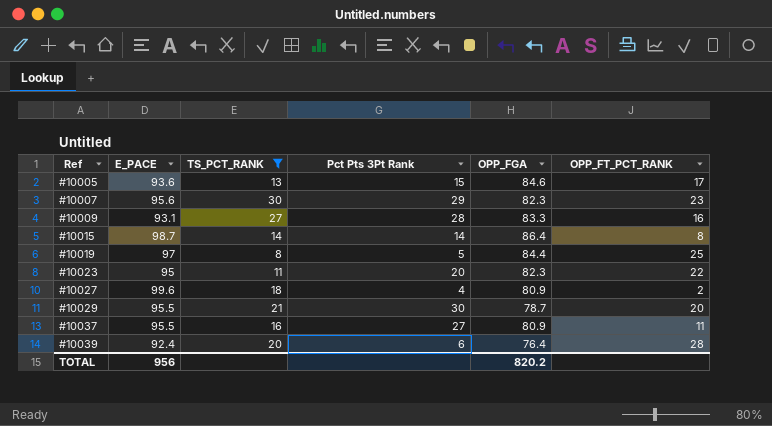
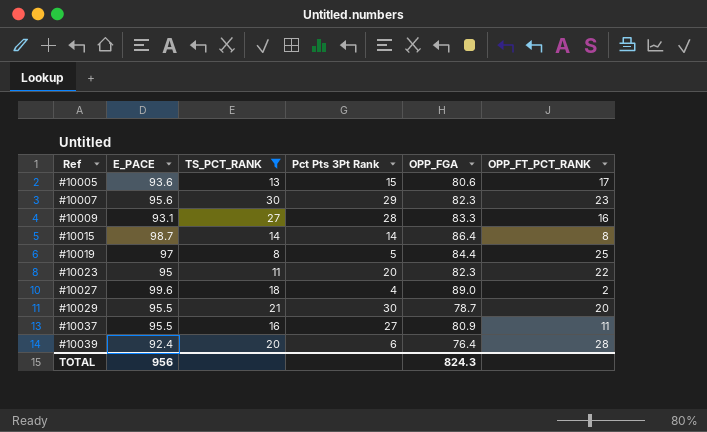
#10005 | OPP_FGA: 84.6 -> 80.6
#10027 | OPP_FGA: 80.9 -> 89.0
TOTAL | OPP_FGA: 820.2 -> 824.3

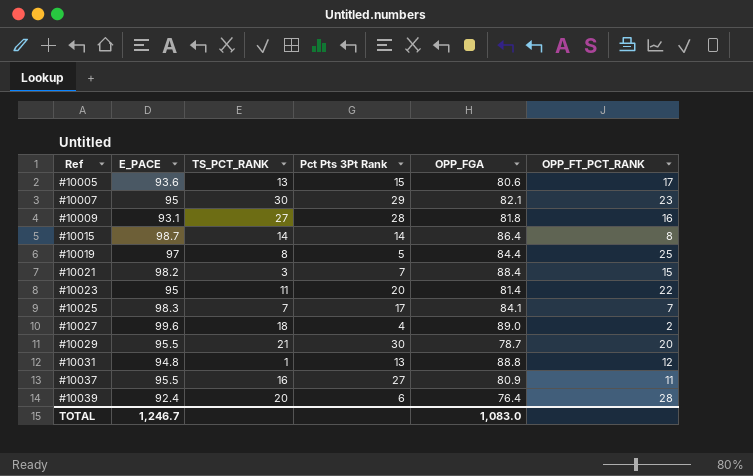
filter: TS_PCT_RANK >= 8 -> none
#10007 | E_PACE: 95.6 -> 95
#10007 | OPP_FGA: 82.3 -> 82.1
#10009 | OPP_FGA: 83.3 -> 81.8
#10023 | OPP_FGA: 82.3 -> 81.4
TOTAL | E_PACE: 956 -> 1,246.7
TOTAL | OPP_FGA: 824.3 -> 1,083.0

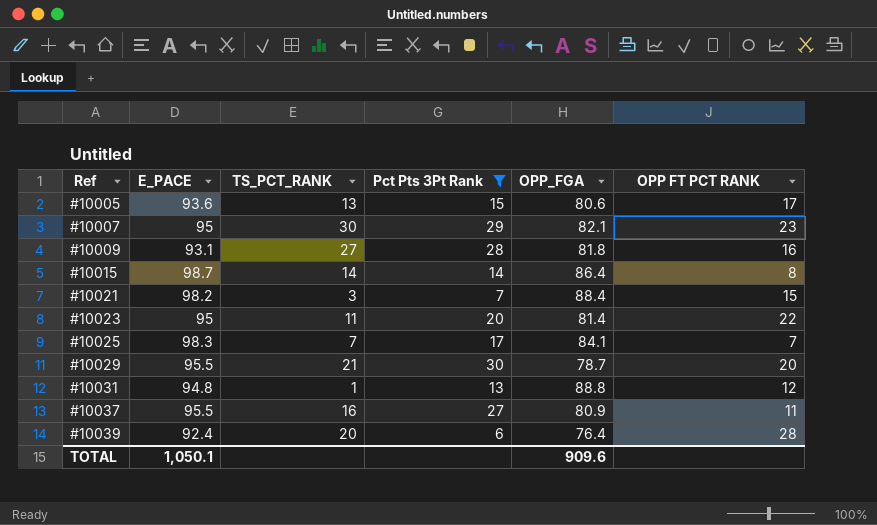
filter: none -> Pct Pts 3Pt Rank >= 6
column name: OPP_FT_PCT_RANK -> OPP FT PCT RANK
TOTAL | E_PACE: 1,246.7 -> 1,050.1
TOTAL | OPP_FGA: 1,083.0 -> 909.6

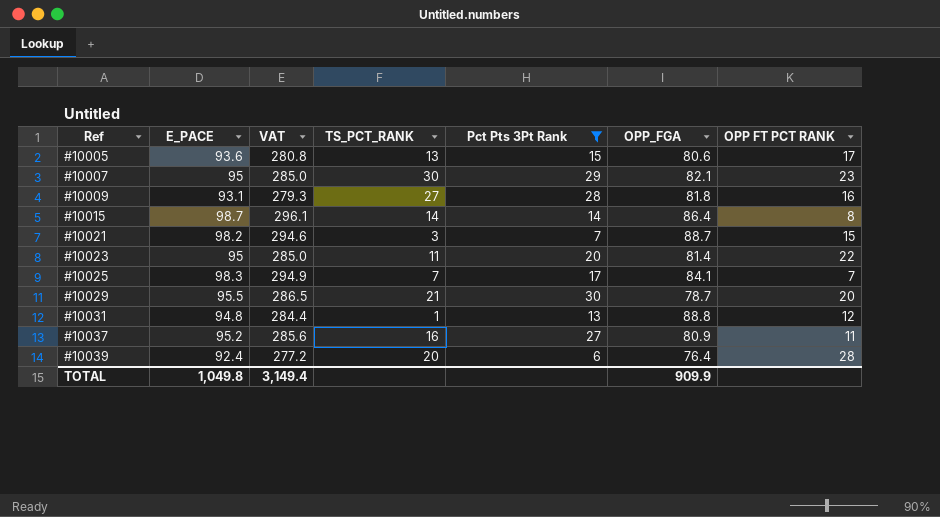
column VAT | formula: none -> [E_PACE] * 3
#10021 | OPP_FGA: 88.4 -> 88.7
#10037 | E_PACE: 95.5 -> 95.2
TOTAL | E_PACE: 1,050.1 -> 1,049.8
TOTAL | OPP_FGA: 909.6 -> 909.9

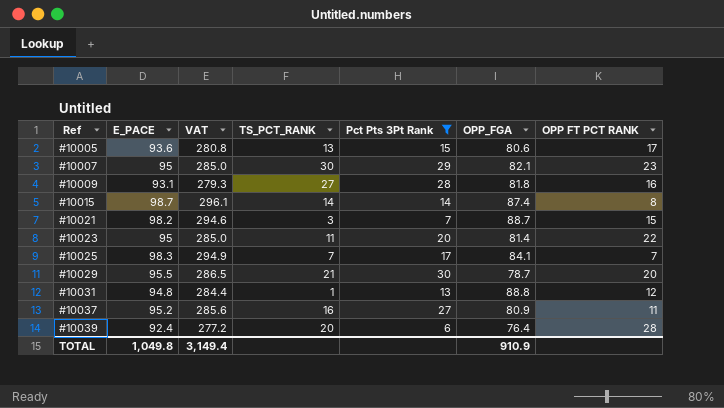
#10015 | OPP_FGA: 86.4 -> 87.4
TOTAL | OPP_FGA: 909.9 -> 910.9

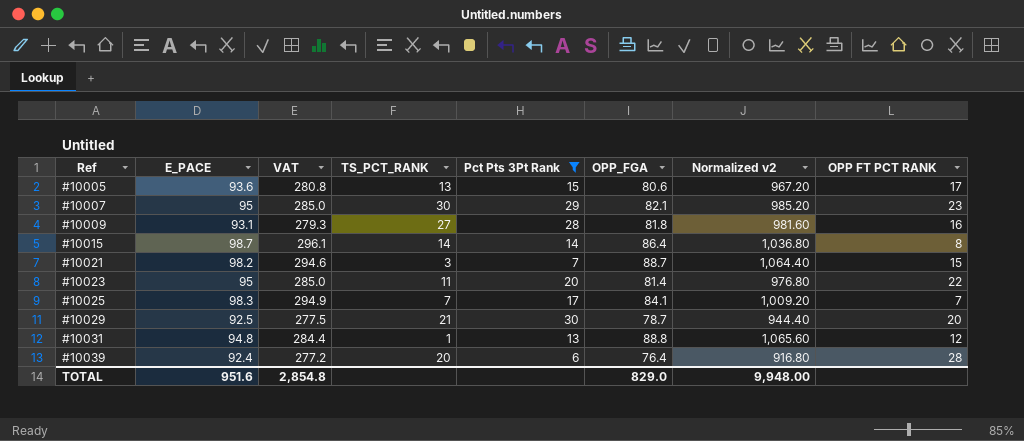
column Normalized v2 | formula: none -> [OPP_FGA] * 12
row #10037: 95.2 | 285.6 | 16 | 27 | 80.9 | 11 -> none
#10015 | OPP_FGA: 87.4 -> 86.4
#10029 | E_PACE: 95.5 -> 92.5
#10029 | VAT: 286.5 -> 277.5
TOTAL | E_PACE: 1,049.8 -> 951.6
TOTAL | VAT: 3,149.4 -> 2,854.8
TOTAL | OPP_FGA: 910.9 -> 829.0

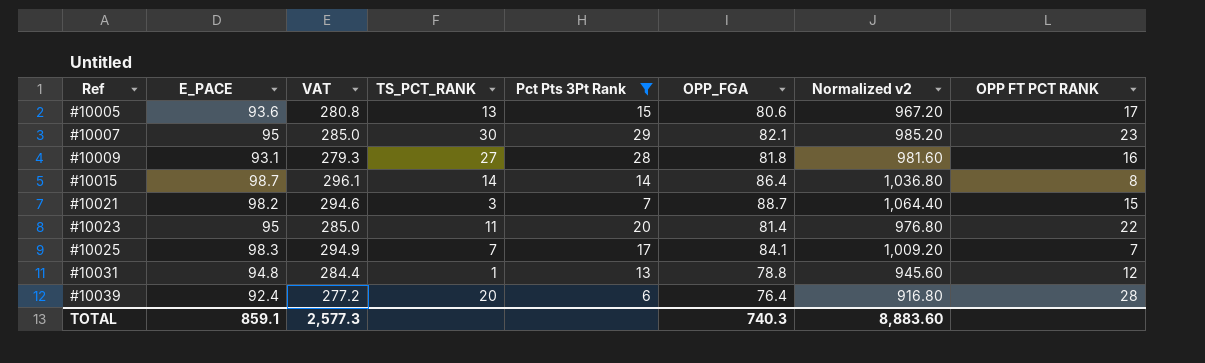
row #10029: 92.5 | 277.5 | 21 | 30 | 78.7 | 944.40 | 20 -> none
#10031 | OPP_FGA: 88.8 -> 78.8
#10031 | Normalized v2: 1,065.60 -> 945.60
TOTAL | E_PACE: 951.6 -> 859.1
TOTAL | VAT: 2,854.8 -> 2,577.3
TOTAL | OPP_FGA: 829.0 -> 740.3
TOTAL | Normalized v2: 9,948.00 -> 8,883.60

